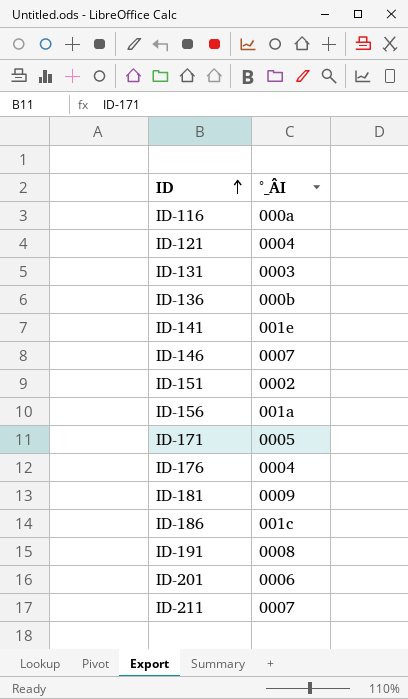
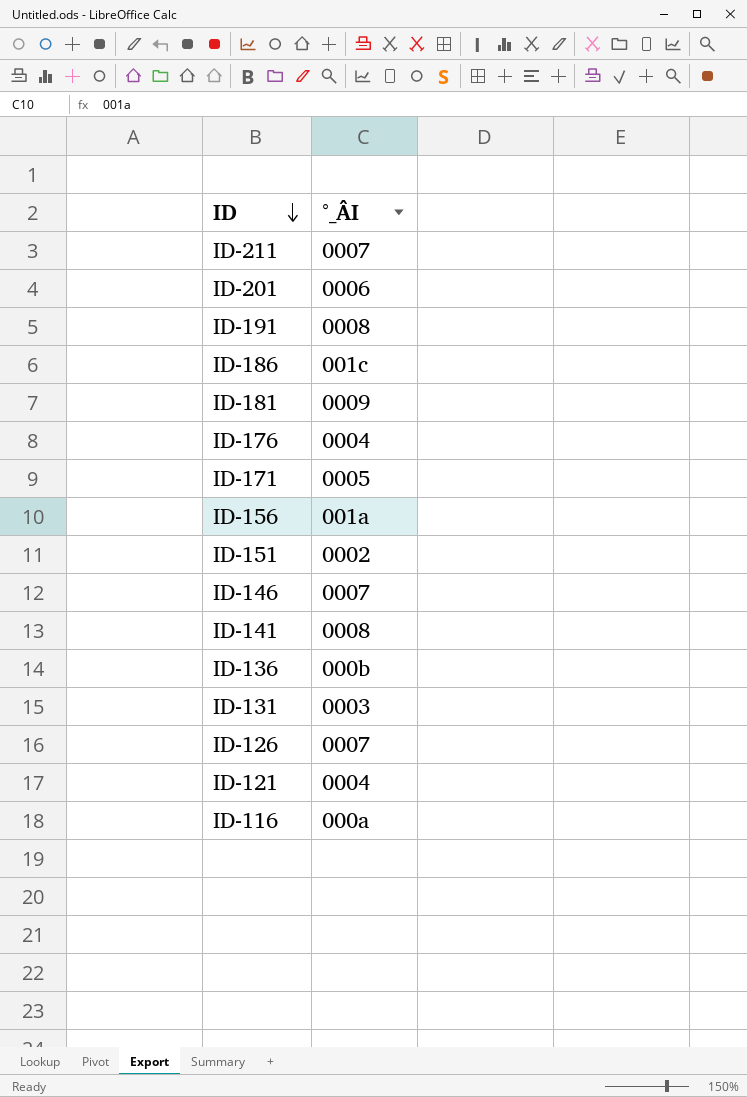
row order: ID ascending -> ID descending
ID-141 | °_ÂI: 001e -> 0008
row ID-126: none -> 0007

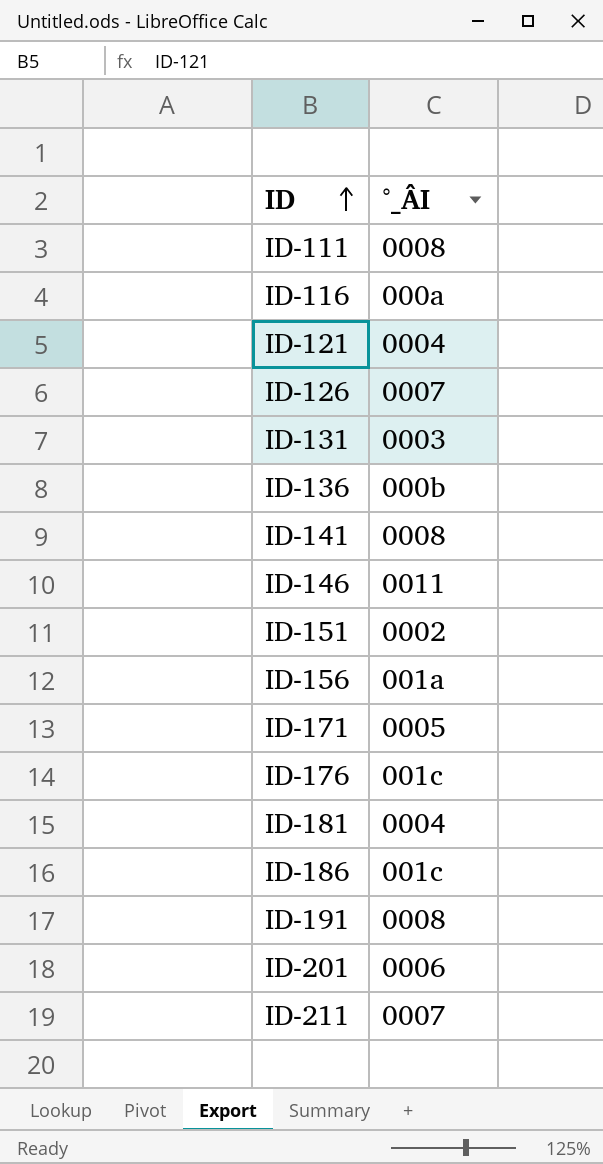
row order: ID descending -> ID ascending
row ID-111: none -> 0008
ID-146 | °_ÂI: 0007 -> 0011
ID-176 | °_ÂI: 0004 -> 001c
ID-181 | °_ÂI: 0009 -> 0004

